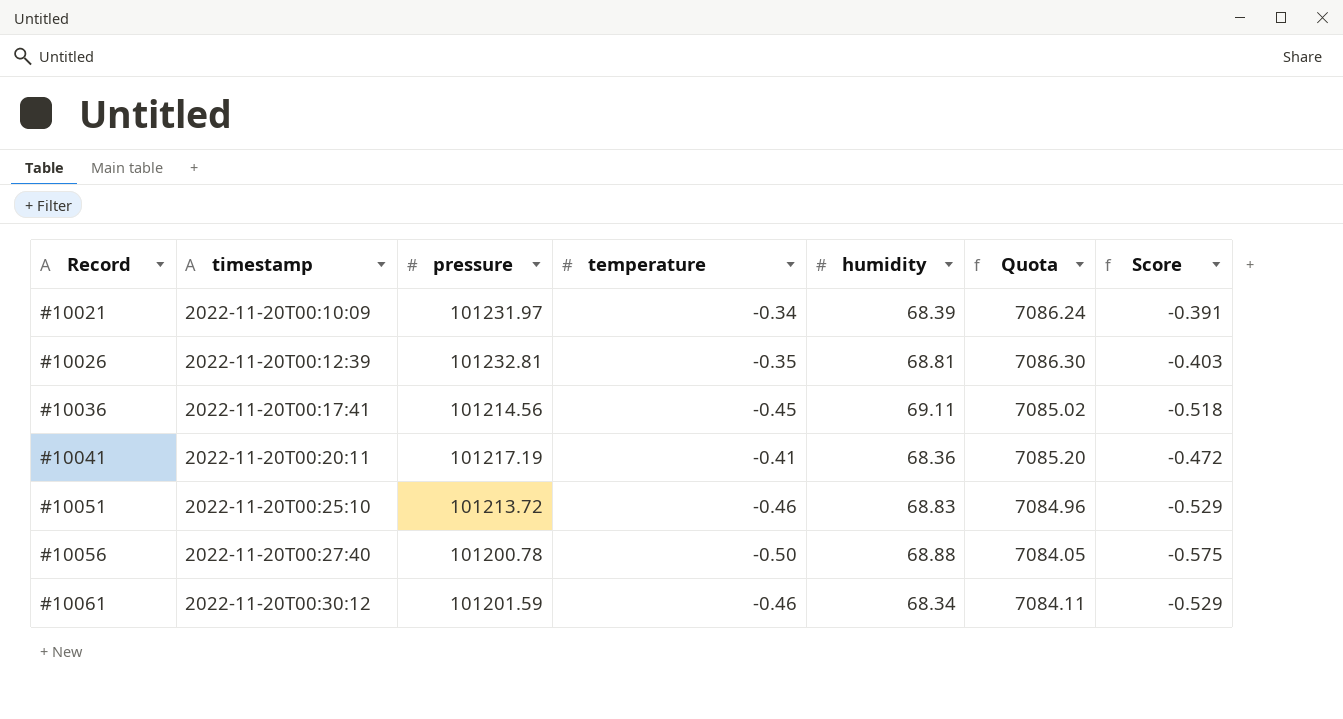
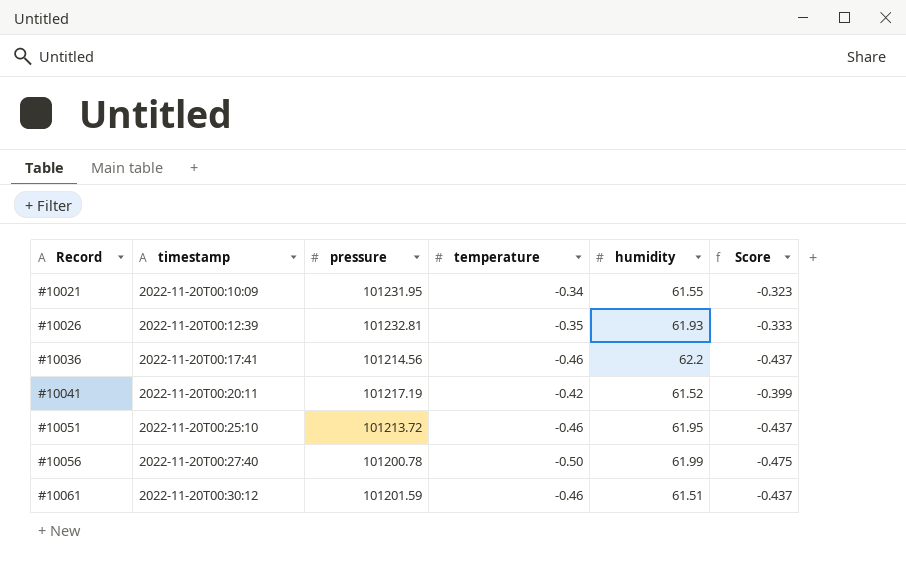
column Quota | formula: [pressure] * 0.07 -> none
column Score | formula: [temperature] * 1.15 -> [temperature] * 0.95
#10021 | pressure: 101231.97 -> 101231.95
#10021 | humidity: 68.39 -> 61.55
#10026 | humidity: 68.81 -> 61.93
#10036 | temperature: -0.45 -> -0.46
#10036 | humidity: 69.11 -> 62.2
#10041 | temperature: -0.41 -> -0.42
#10041 | humidity: 68.36 -> 61.52
#10051 | humidity: 68.83 -> 61.95
#10056 | humidity: 68.88 -> 61.99
#10061 | humidity: 68.34 -> 61.51

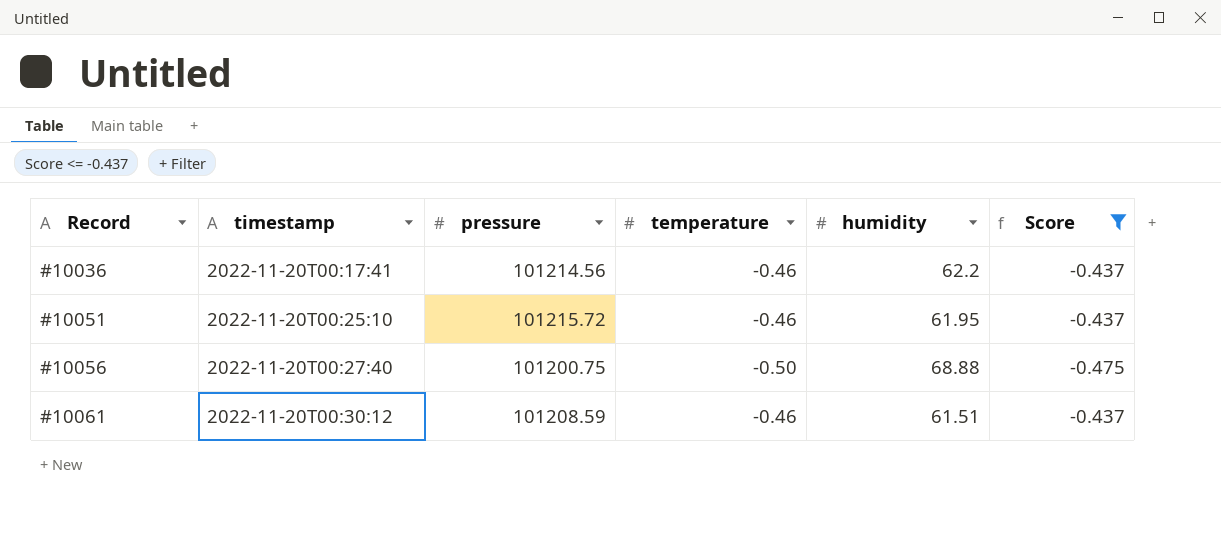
filter: none -> Score <= -0.437
#10051 | pressure: 101213.72 -> 101215.72
#10056 | pressure: 101200.78 -> 101200.75
#10056 | humidity: 61.99 -> 68.88
#10061 | pressure: 101201.59 -> 101208.59

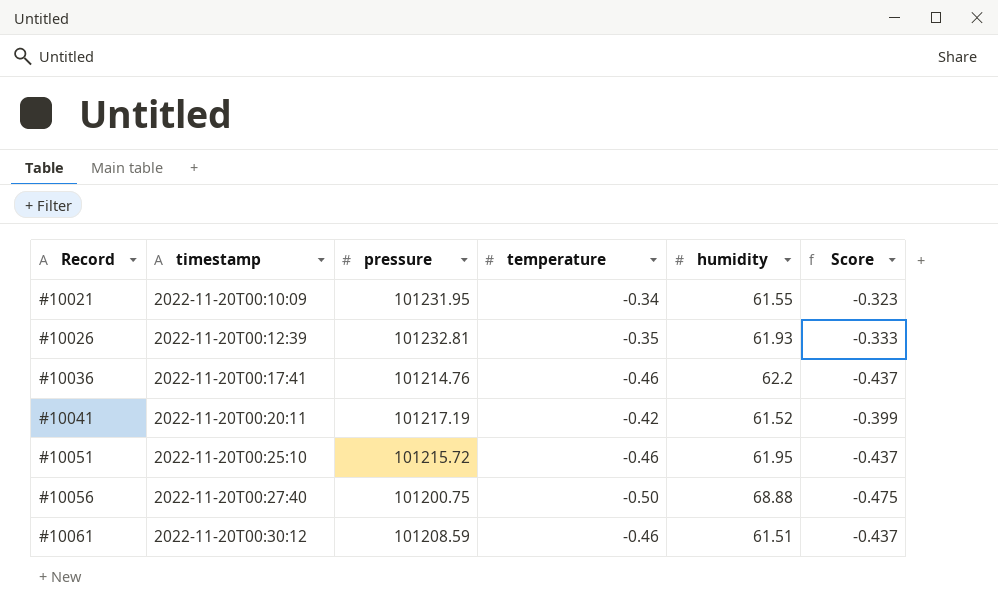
filter: Score <= -0.437 -> none
#10036 | pressure: 101214.56 -> 101214.76

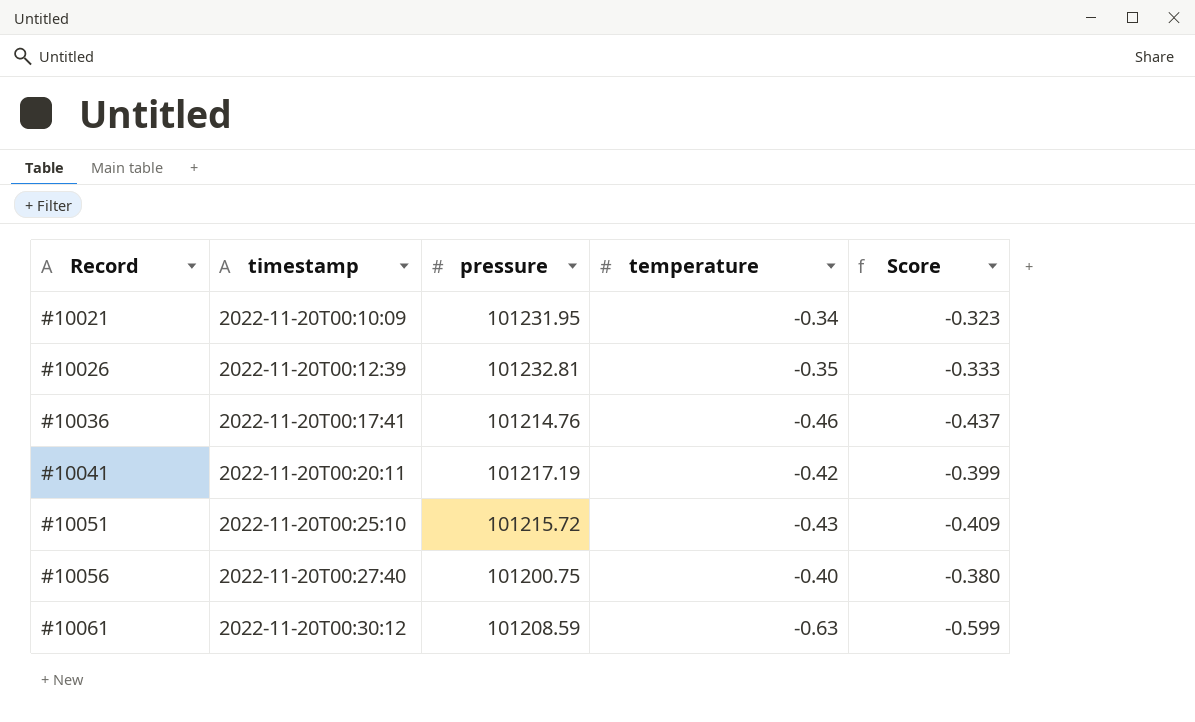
column humidity | position: 5 -> none
#10051 | temperature: -0.46 -> -0.43
#10051 | Score: -0.437 -> -0.409
#10056 | temperature: -0.50 -> -0.40
#10056 | Score: -0.475 -> -0.380
#10061 | temperature: -0.46 -> -0.63
#10061 | Score: -0.437 -> -0.599

